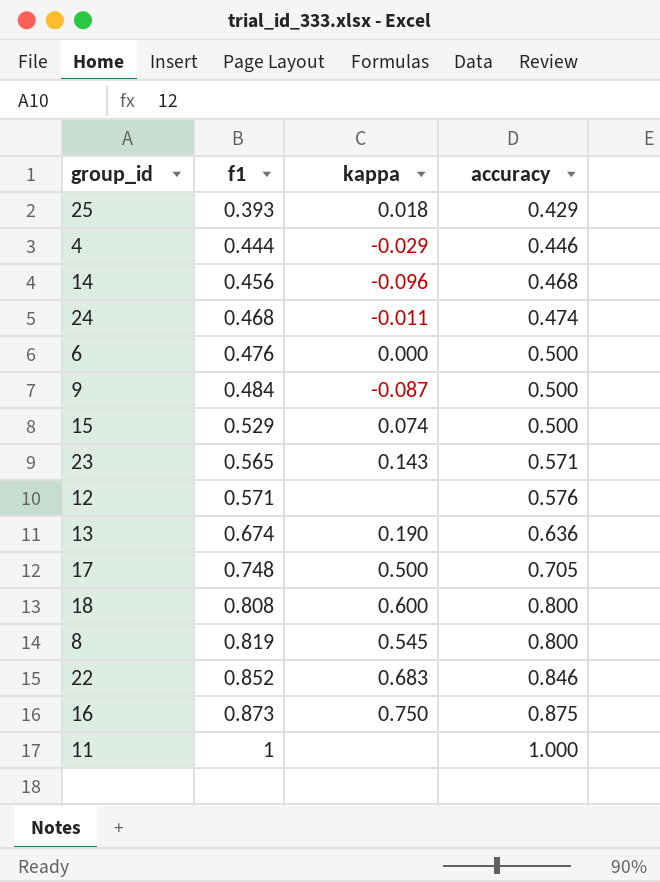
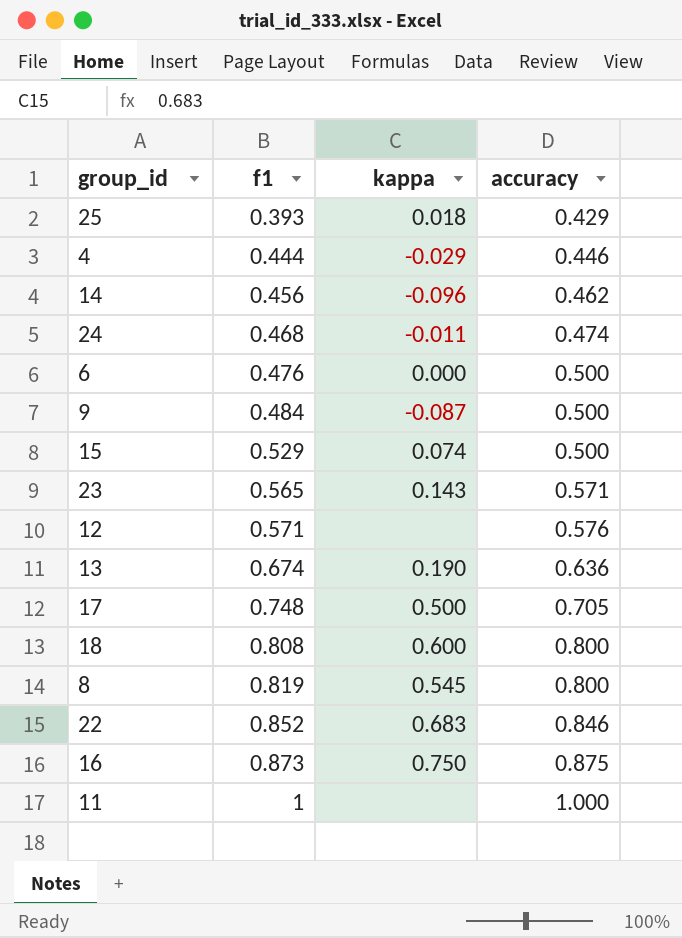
14 | accuracy: 0.468 -> 0.462

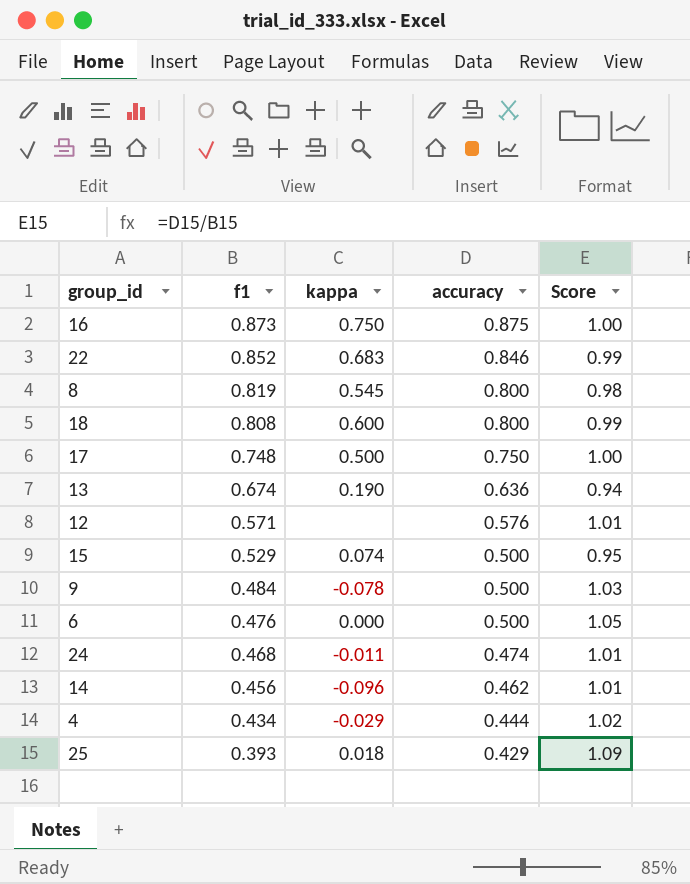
row order: f1 ascending -> f1 descending
column Score | formula: none -> [accuracy] / [f1]
row 23: 0.565 | 0.143 | 0.571 -> none
row 11: 1 | none | 1.000 -> none
17 | accuracy: 0.705 -> 0.750
9 | kappa: -0.087 -> -0.078
4 | f1: 0.444 -> 0.434
4 | accuracy: 0.446 -> 0.444

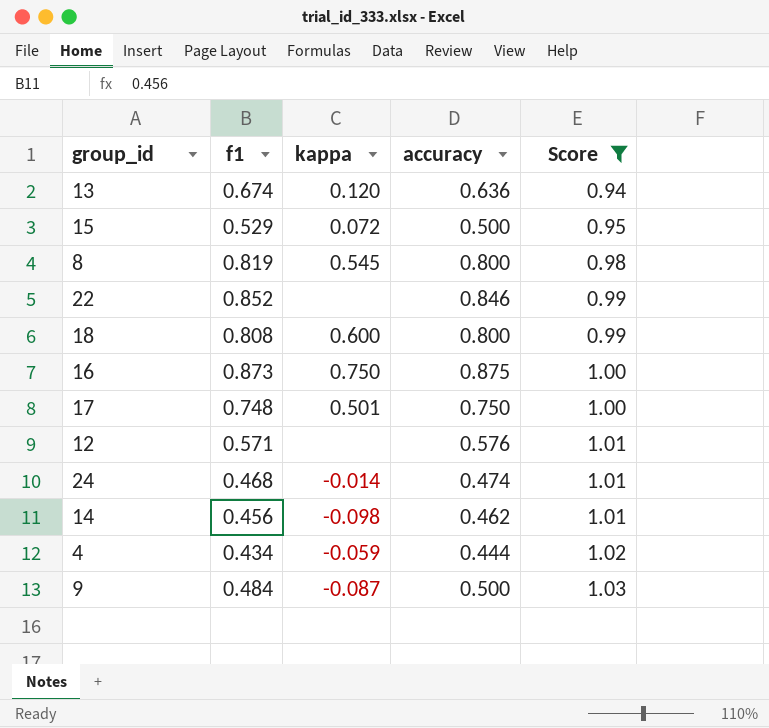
filter: none -> Score <= 1.03
row order: f1 descending -> Score ascending
13 | kappa: 0.190 -> 0.120
15 | kappa: 0.074 -> 0.072
22 | kappa: 0.683 -> none
17 | kappa: 0.500 -> 0.501
24 | kappa: -0.011 -> -0.014
14 | kappa: -0.096 -> -0.098
4 | kappa: -0.029 -> -0.059
9 | kappa: -0.078 -> -0.087

